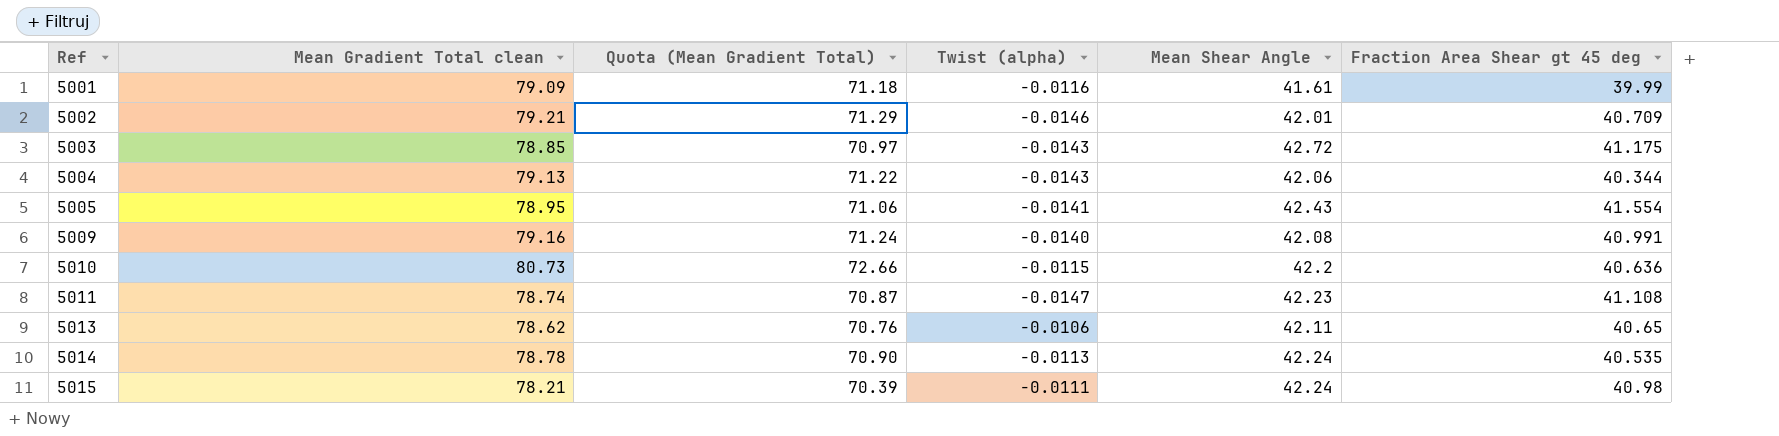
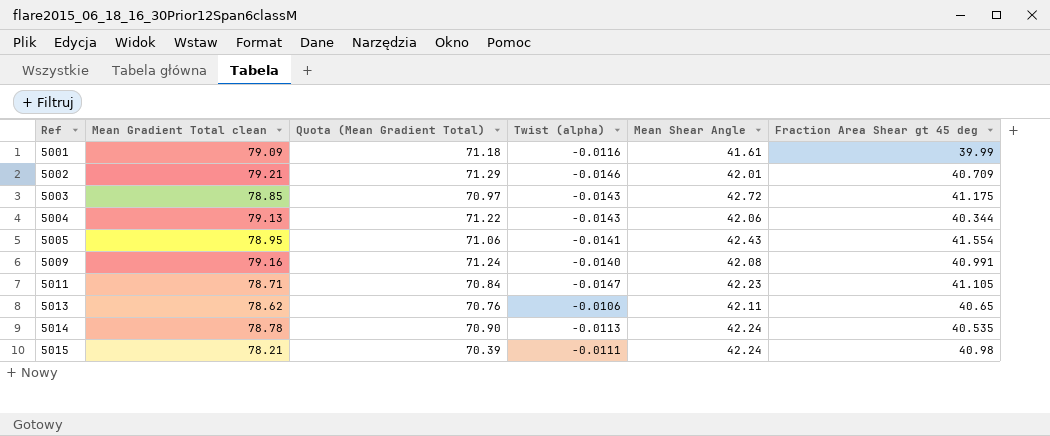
row 5010: 80.73 | 72.66 | -0.0115 | 42.2 | 40.636 -> none
5011 | Mean Gradient Total clean: 78.74 -> 78.71
5011 | Quota (Mean Gradient Total): 70.87 -> 70.84
5011 | Fraction Area Shear gt 45 deg: 41.108 -> 41.105

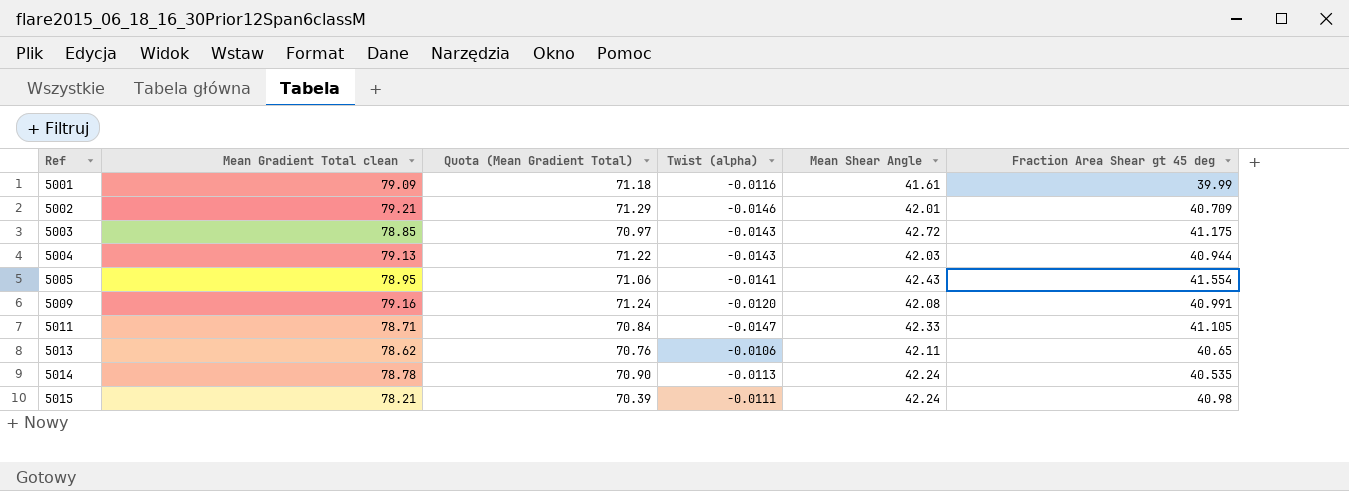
5004 | Mean Shear Angle: 42.06 -> 42.03
5004 | Fraction Area Shear gt 45 deg: 40.344 -> 40.944
5009 | Twist (alpha): -0.0140 -> -0.0120
5011 | Mean Shear Angle: 42.23 -> 42.33

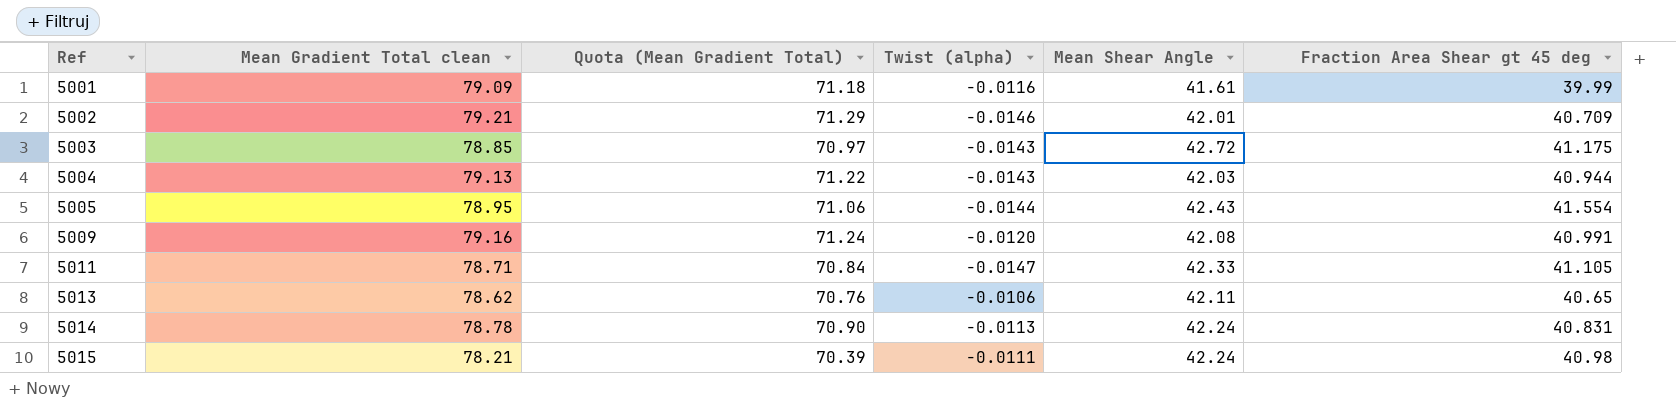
5005 | Twist (alpha): -0.0141 -> -0.0144
5014 | Fraction Area Shear gt 45 deg: 40.535 -> 40.831

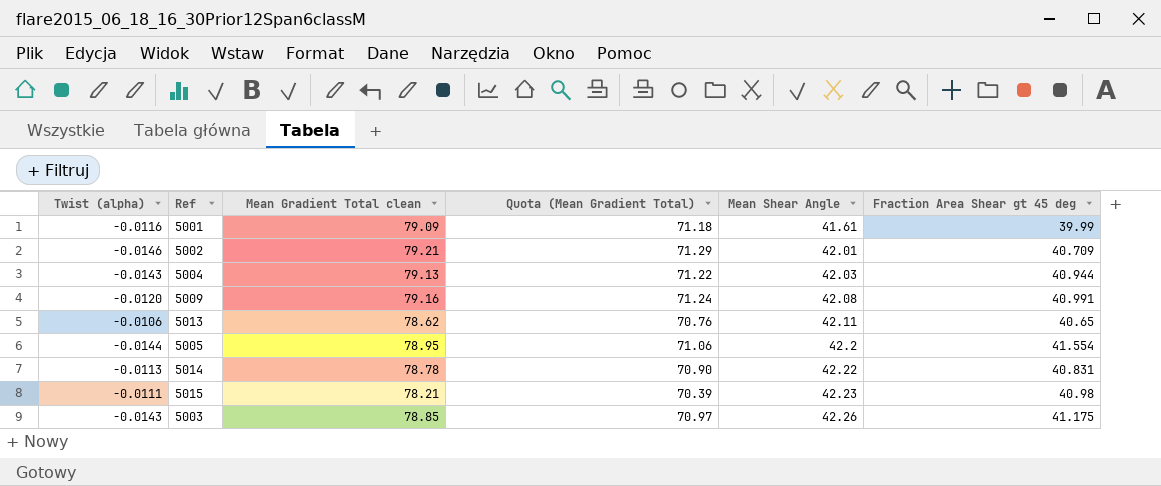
row order: Ref ascending -> Mean Shear Angle ascending
column Twist (alpha) | position: 4 -> 1
row 5011: 78.71 | 70.84 | -0.0147 | 42.33 | 41.105 -> none
5005 | Mean Shear Angle: 42.43 -> 42.2
5014 | Mean Shear Angle: 42.24 -> 42.22
5015 | Mean Shear Angle: 42.24 -> 42.23
5003 | Mean Shear Angle: 42.72 -> 42.26

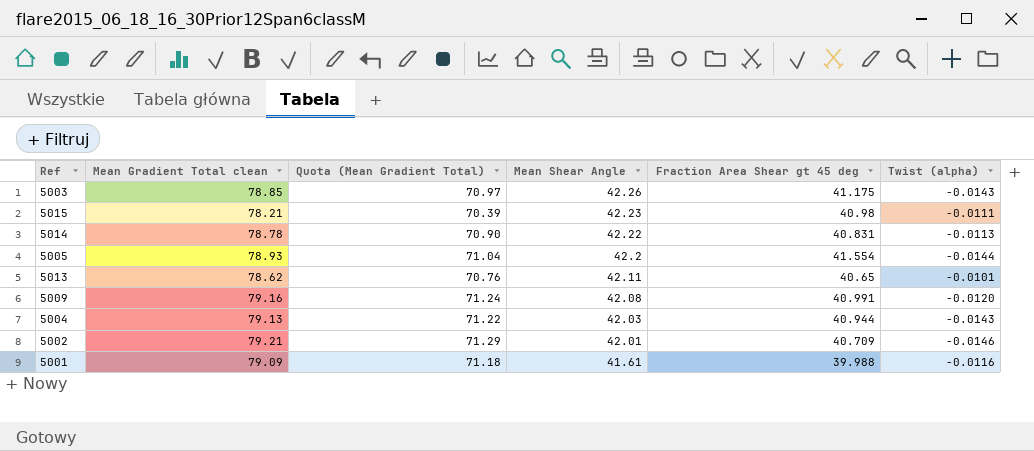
row order: Mean Shear Angle ascending -> Mean Shear Angle descending
column Twist (alpha) | position: 1 -> 6
5005 | Mean Gradient Total clean: 78.95 -> 78.93
5005 | Quota (Mean Gradient Total): 71.06 -> 71.04
5013 | Twist (alpha): -0.0106 -> -0.0101
5001 | Fraction Area Shear gt 45 deg: 39.99 -> 39.988

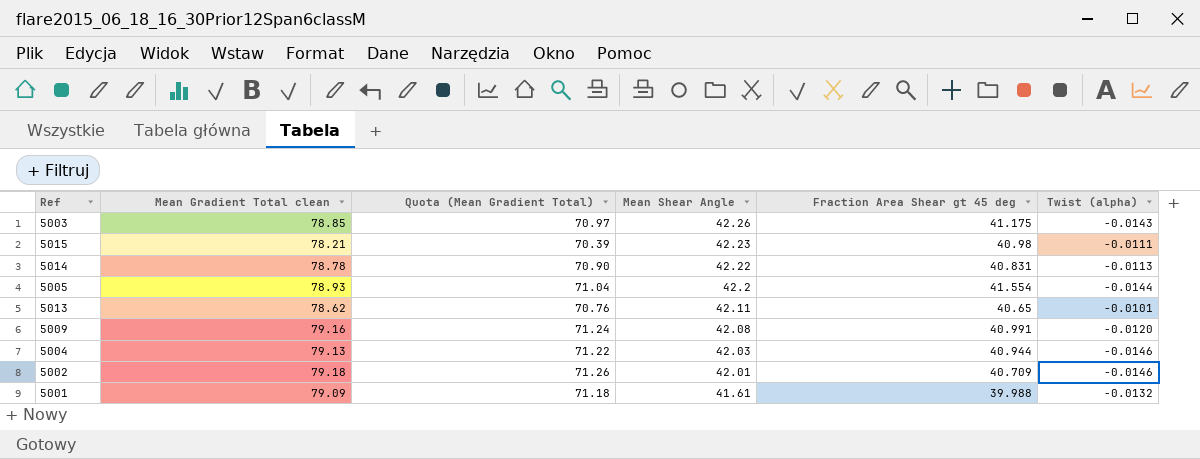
5004 | Twist (alpha): -0.0143 -> -0.0146
5002 | Mean Gradient Total clean: 79.21 -> 79.18
5002 | Quota (Mean Gradient Total): 71.29 -> 71.26
5001 | Twist (alpha): -0.0116 -> -0.0132

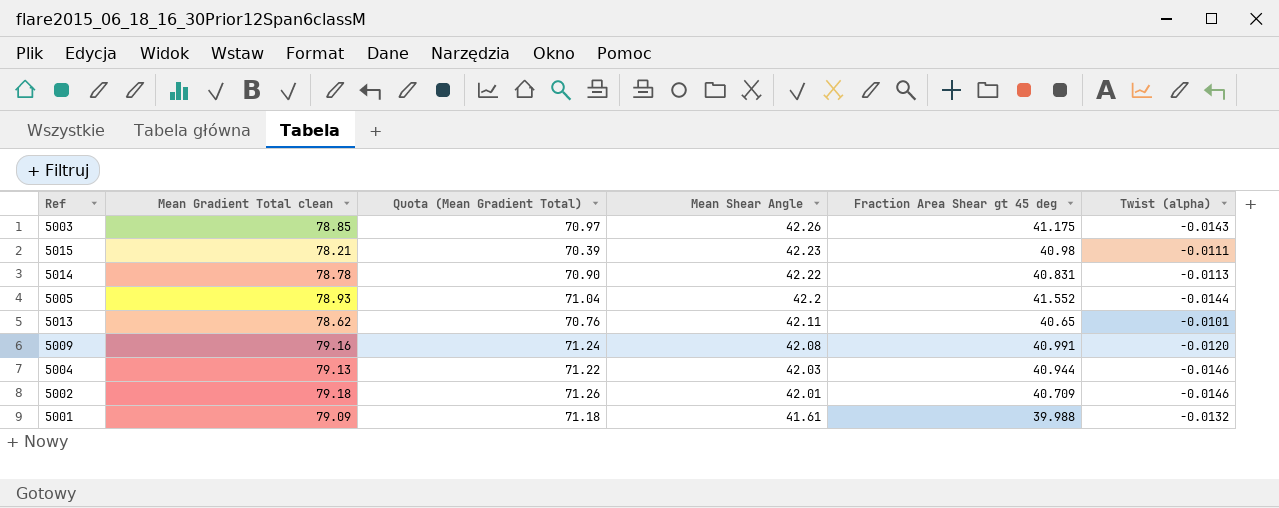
5005 | Fraction Area Shear gt 45 deg: 41.554 -> 41.552

